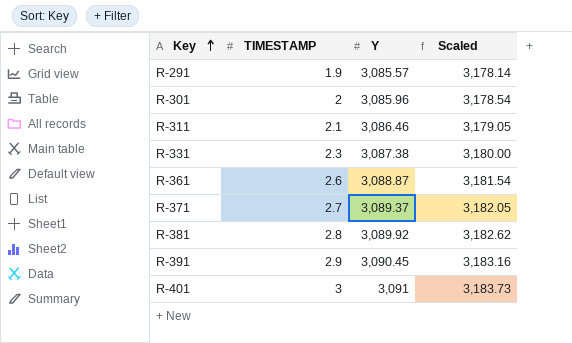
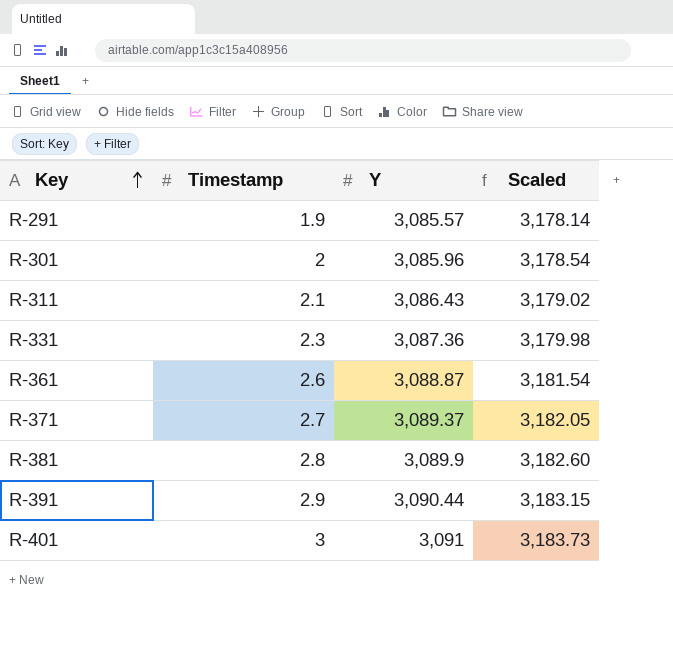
column name: TIMESTAMP -> Timestamp
R-311 | Y: 3,086.46 -> 3,086.43
R-311 | Scaled: 3,179.05 -> 3,179.02
R-331 | Y: 3,087.38 -> 3,087.36
R-331 | Scaled: 3,180.00 -> 3,179.98
R-381 | Y: 3,089.92 -> 3,089.9
R-381 | Scaled: 3,182.62 -> 3,182.60
R-391 | Y: 3,090.45 -> 3,090.44
R-391 | Scaled: 3,183.16 -> 3,183.15

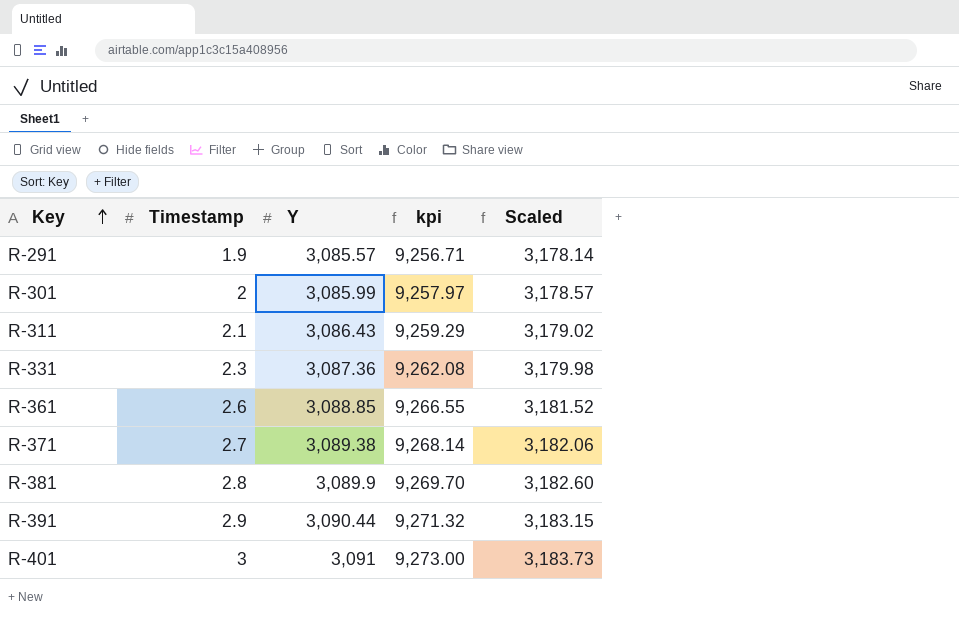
column kpi | formula: none -> [Y] * 3
R-301 | Y: 3,085.96 -> 3,085.99
R-301 | Scaled: 3,178.54 -> 3,178.57
R-361 | Y: 3,088.87 -> 3,088.85
R-361 | Scaled: 3,181.54 -> 3,181.52
R-371 | Y: 3,089.37 -> 3,089.38
R-371 | Scaled: 3,182.05 -> 3,182.06

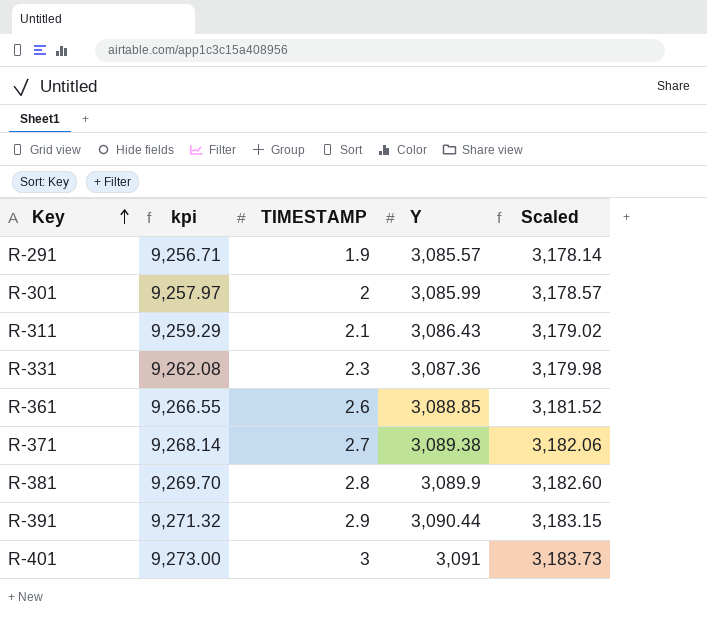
column kpi | position: 4 -> 2
column name: Timestamp -> TIMESTAMP

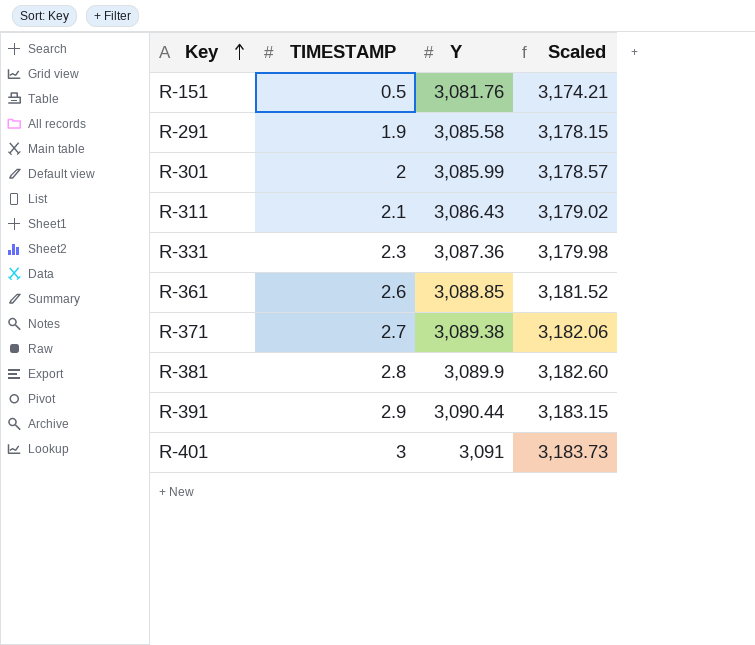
column kpi | formula: [Y] * 3 -> none
row R-151: none -> 0.5 | 3,081.76 | 3,174.21
R-291 | Y: 3,085.57 -> 3,085.58
R-291 | Scaled: 3,178.14 -> 3,178.15

